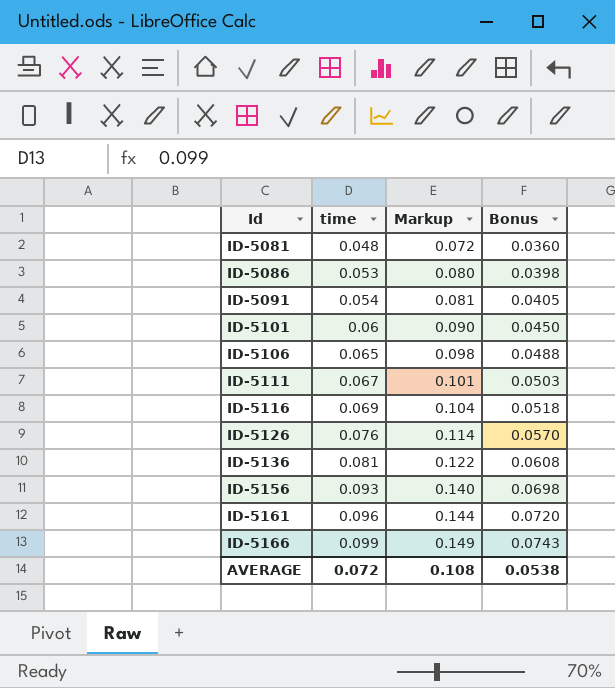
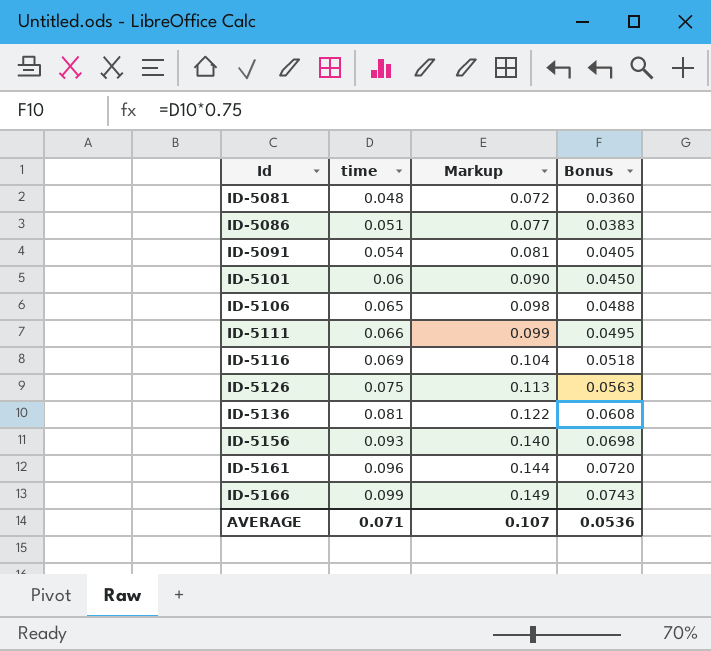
ID-5086 | time: 0.053 -> 0.051
ID-5086 | Markup: 0.080 -> 0.077
ID-5086 | Bonus: 0.0398 -> 0.0383
ID-5111 | time: 0.067 -> 0.066
ID-5111 | Markup: 0.101 -> 0.099
ID-5111 | Bonus: 0.0503 -> 0.0495
ID-5126 | time: 0.076 -> 0.075
ID-5126 | Markup: 0.114 -> 0.113
ID-5126 | Bonus: 0.0570 -> 0.0563
AVERAGE | time: 0.072 -> 0.071
AVERAGE | Markup: 0.108 -> 0.107
AVERAGE | Bonus: 0.0538 -> 0.0536

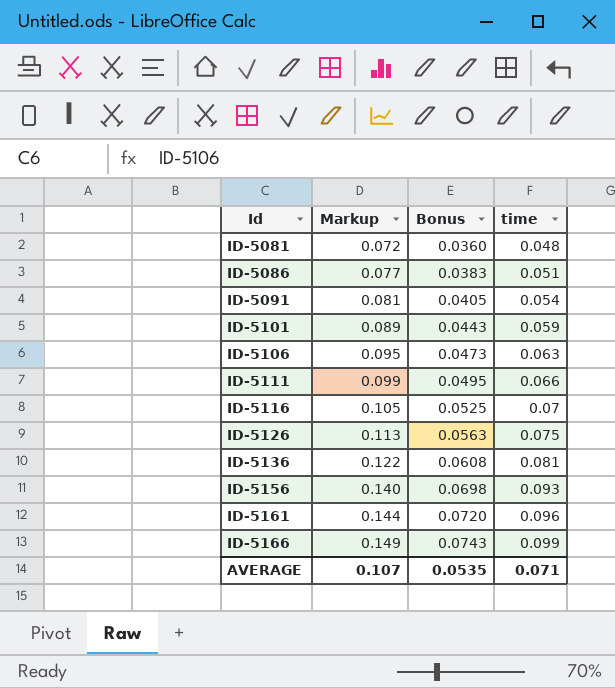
column time | position: 2 -> 4
ID-5101 | Markup: 0.090 -> 0.089
ID-5101 | Bonus: 0.0450 -> 0.0443
ID-5101 | time: 0.06 -> 0.059
ID-5106 | Markup: 0.098 -> 0.095
ID-5106 | Bonus: 0.0488 -> 0.0473
ID-5106 | time: 0.065 -> 0.063
ID-5116 | Markup: 0.104 -> 0.105
ID-5116 | Bonus: 0.0518 -> 0.0525
ID-5116 | time: 0.069 -> 0.07
AVERAGE | Bonus: 0.0536 -> 0.0535

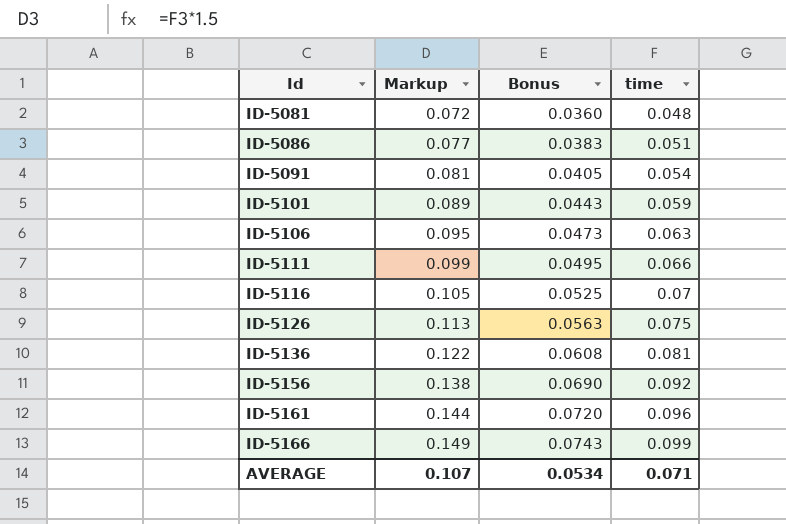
ID-5156 | Markup: 0.140 -> 0.138
ID-5156 | Bonus: 0.0698 -> 0.0690
ID-5156 | time: 0.093 -> 0.092
AVERAGE | Bonus: 0.0535 -> 0.0534

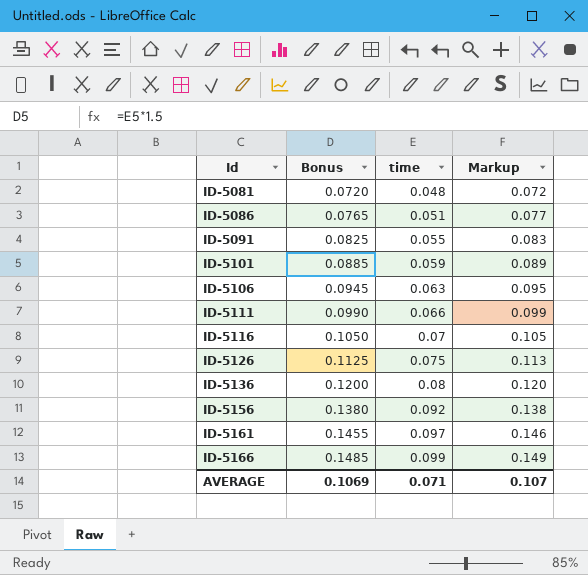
column Bonus | formula: [time] * 0.75 -> [time] * 1.5
column Markup | position: 2 -> 4
ID-5091 | time: 0.054 -> 0.055
ID-5091 | Markup: 0.081 -> 0.083
ID-5136 | time: 0.081 -> 0.08
ID-5136 | Markup: 0.122 -> 0.120
ID-5161 | time: 0.096 -> 0.097
ID-5161 | Markup: 0.144 -> 0.146
AVERAGE | Bonus: 0.0534 -> 0.1069

